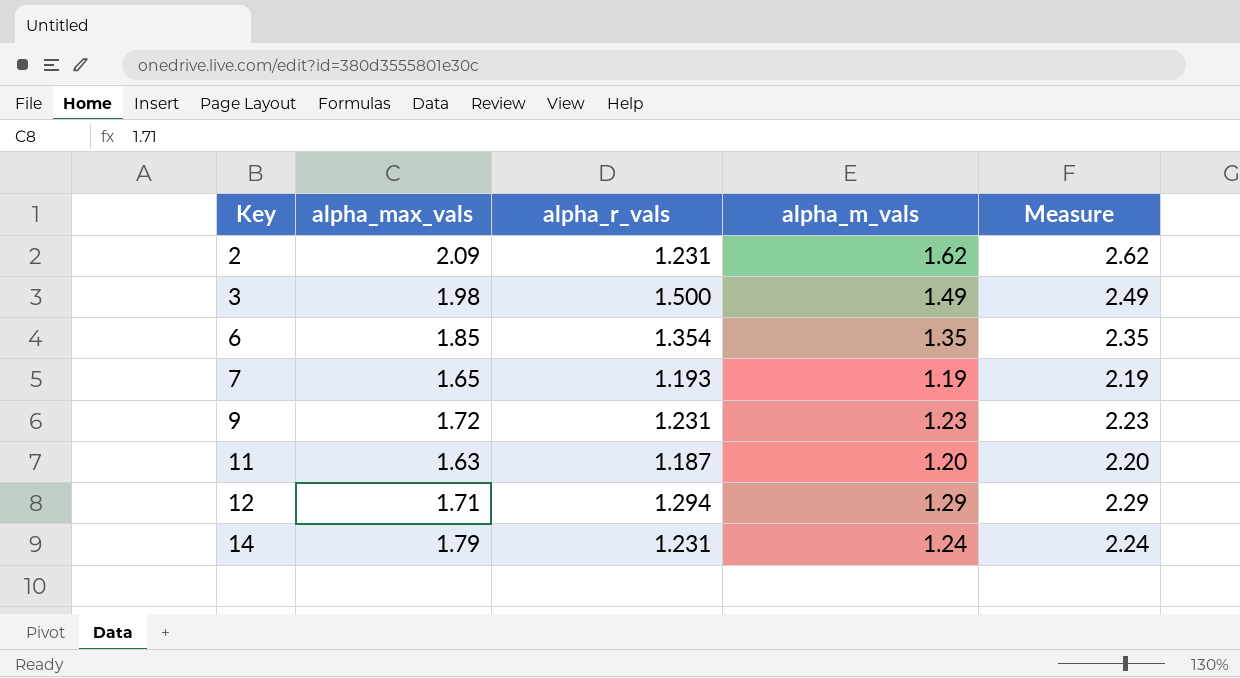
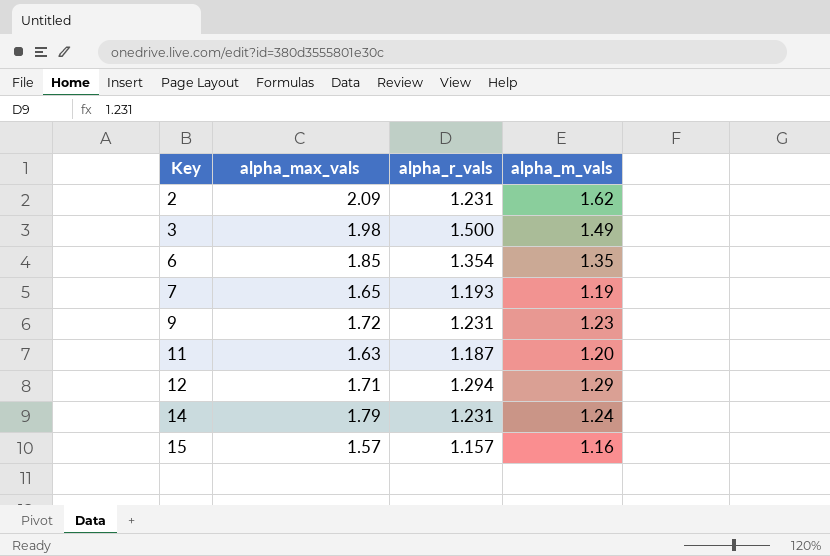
column Measure | formula: [alpha_m_vals] + 1 -> none
row 15: none -> 1.57 | 1.157 | 1.16

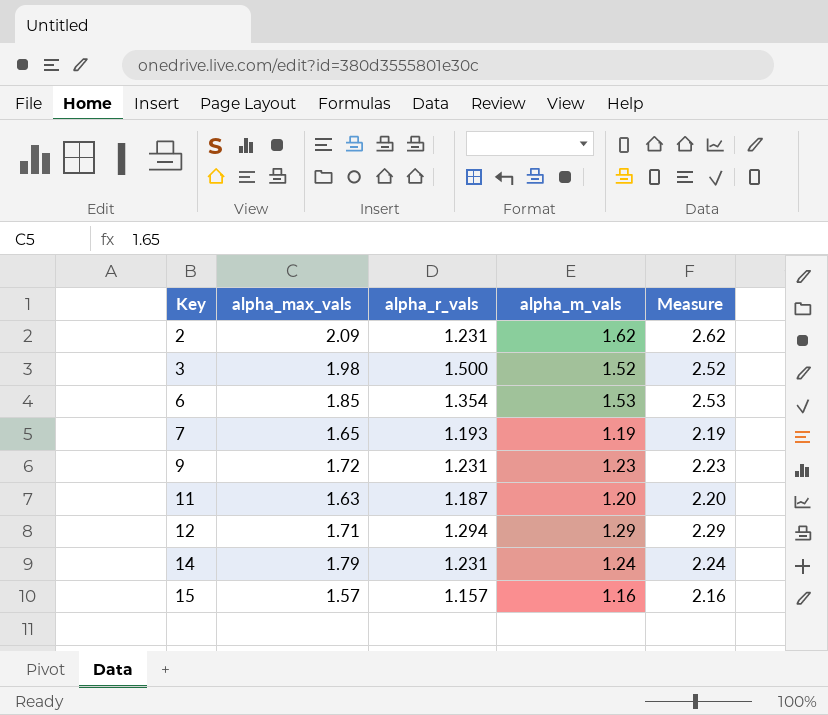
column Measure | formula: none -> [alpha_m_vals] + 1
3 | alpha_m_vals: 1.49 -> 1.52
6 | alpha_m_vals: 1.35 -> 1.53

